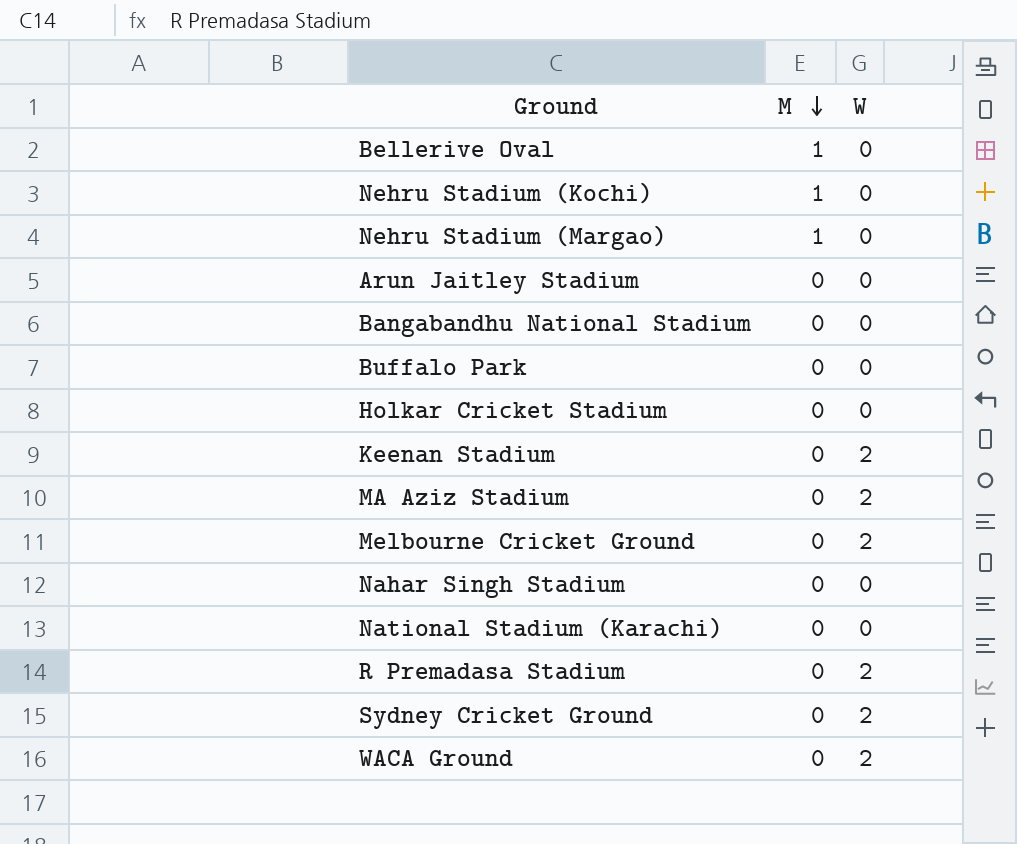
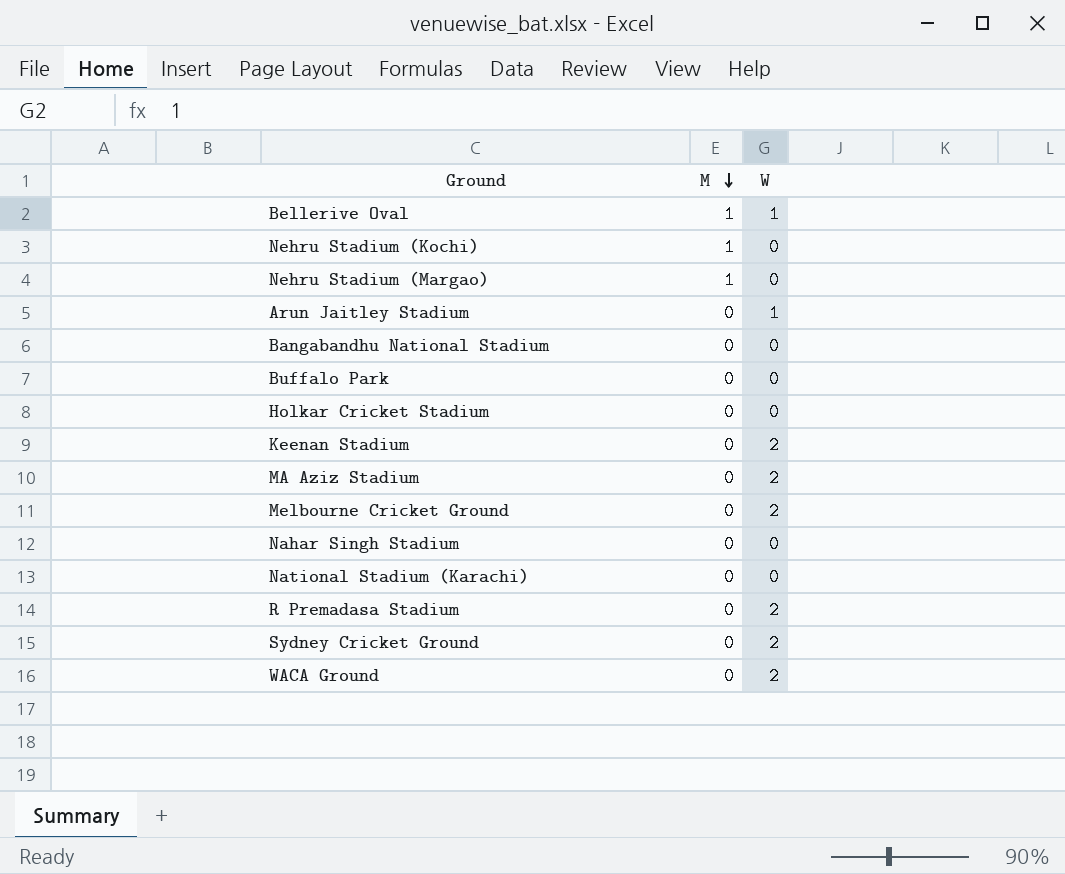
Bellerive Oval | W: 0 -> 1
Arun Jaitley Stadium | W: 0 -> 1

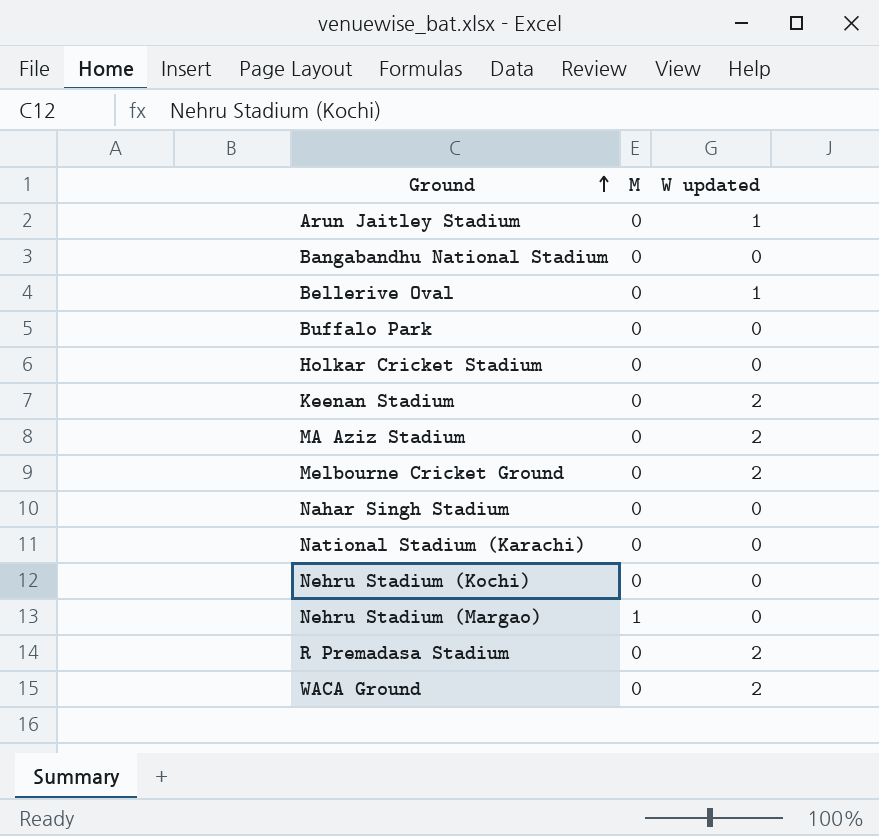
row order: M descending -> Ground ascending
column name: W -> W updated
row Sydney Cricket Ground: 0 | 2 -> none
Bellerive Oval | M: 1 -> 0
Nehru Stadium (Kochi) | M: 1 -> 0

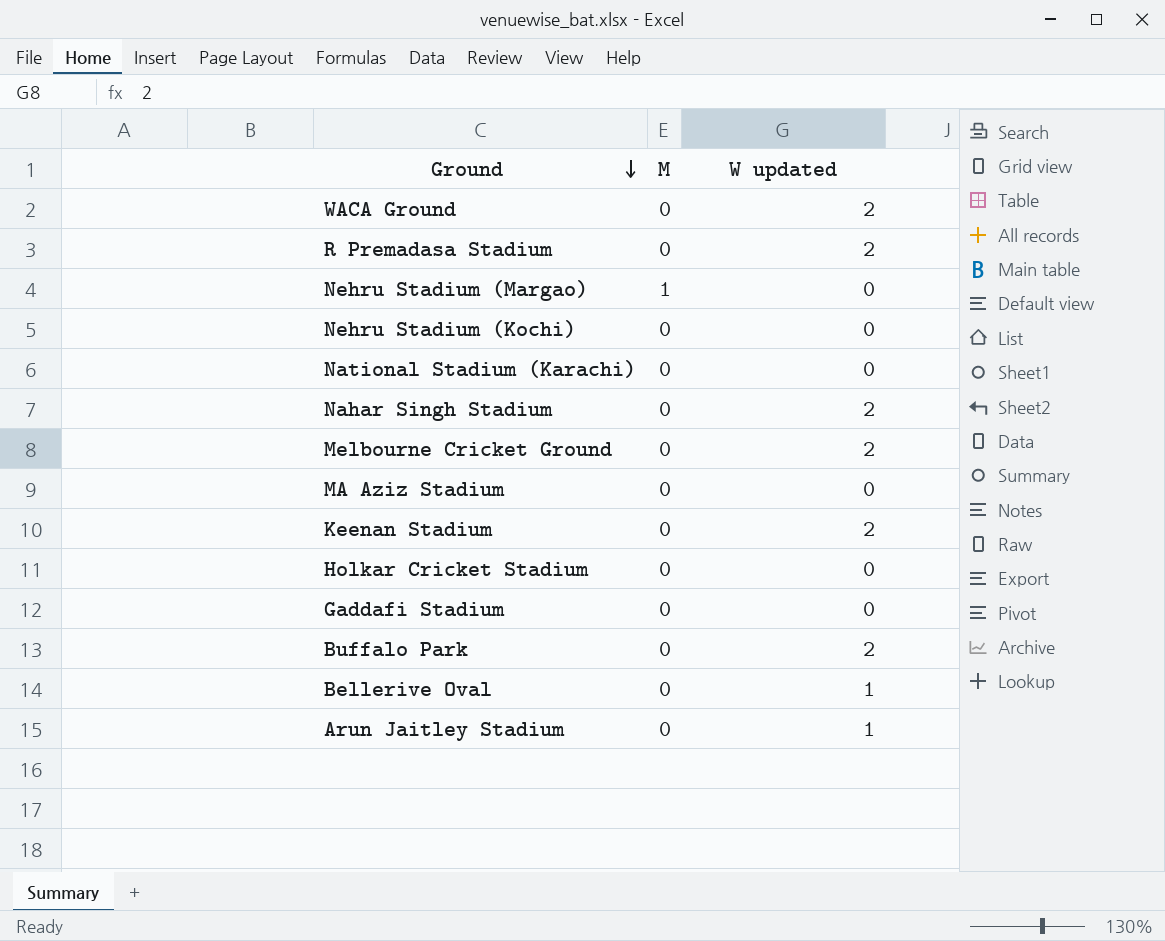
row order: Ground ascending -> Ground descending
row Bangabandhu National Stadium: 0 | 0 -> none
Nahar Singh Stadium | W updated: 0 -> 2
MA Aziz Stadium | W updated: 2 -> 0
row Gaddafi Stadium: none -> 0 | 0
Buffalo Park | W updated: 0 -> 2

